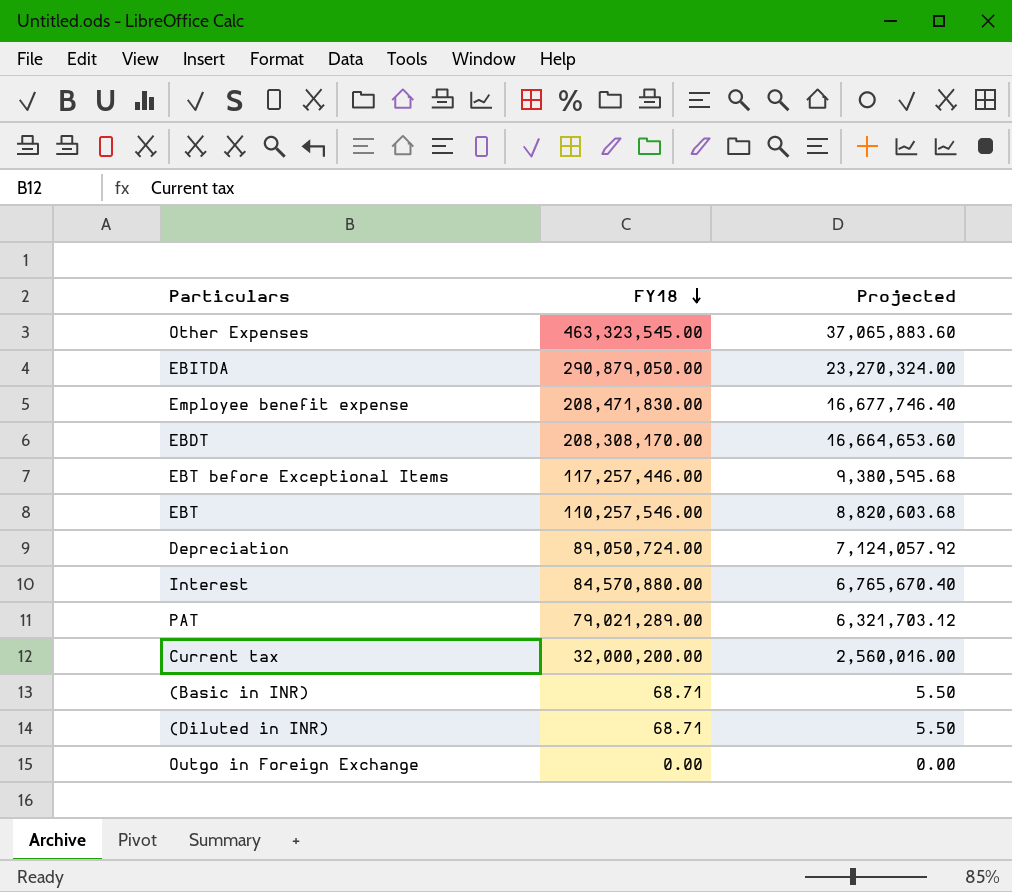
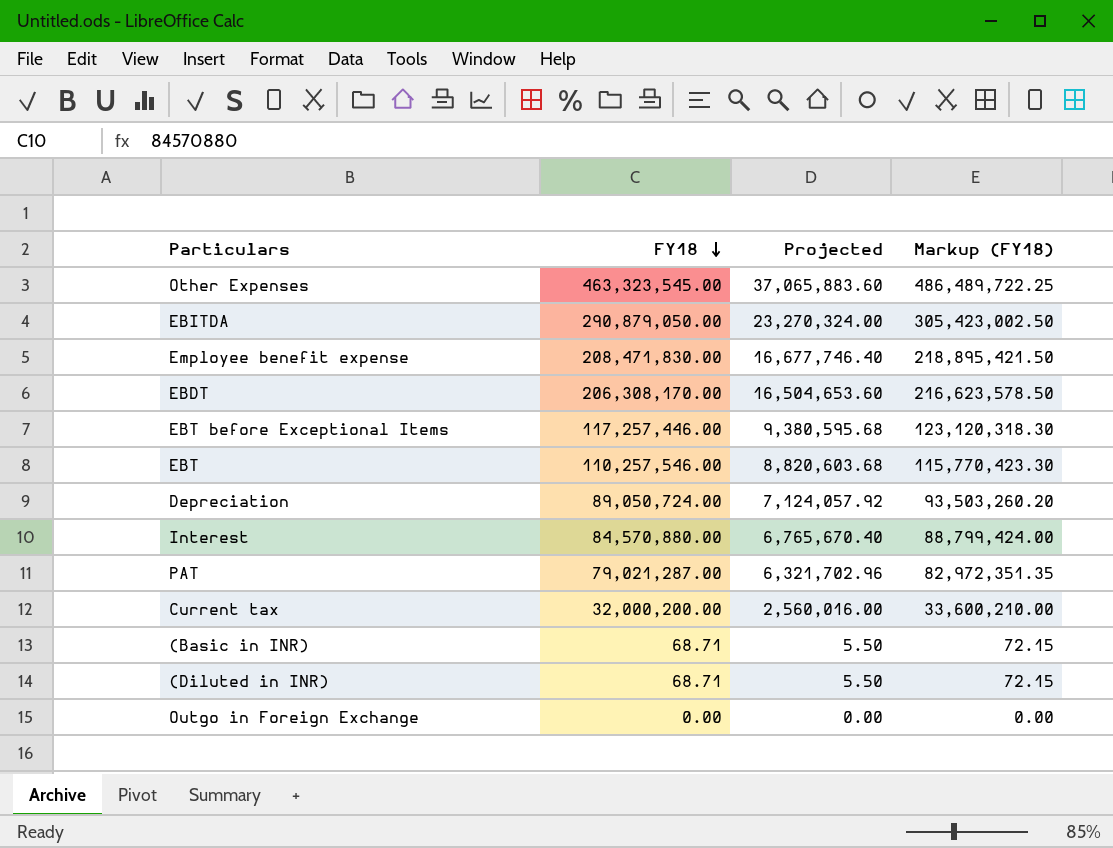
column Markup (FY18) | formula: none -> [FY18] * 1.05
EBDT | FY18: 208,308,170.00 -> 206,308,170.00
EBDT | Projected: 16,664,653.60 -> 16,504,653.60
PAT | FY18: 79,021,289.00 -> 79,021,287.00
PAT | Projected: 6,321,703.12 -> 6,321,702.96

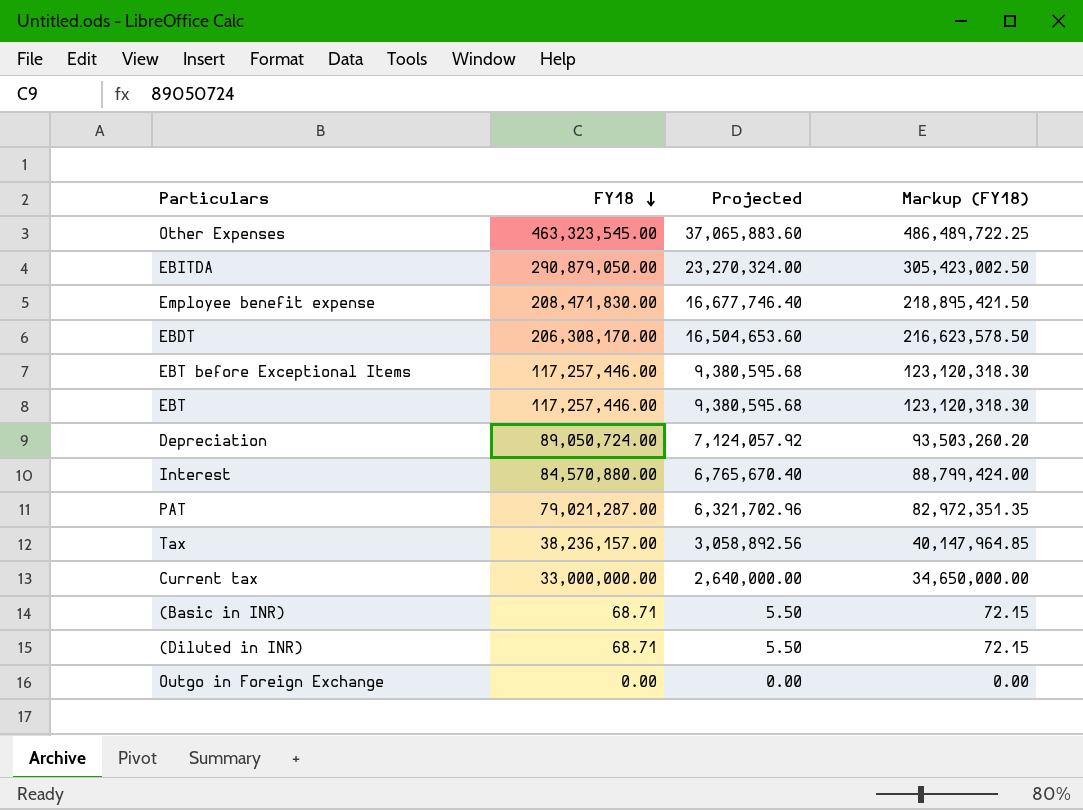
EBT | FY18: 110,257,546.00 -> 117,257,446.00
EBT | Projected: 8,820,603.68 -> 9,380,595.68
EBT | Markup (FY18): 115,770,423.30 -> 123,120,318.30
row Tax: none -> 38,236,157.00 | 3,058,892.56 | 40,147,964.85
Current tax | FY18: 32,000,200.00 -> 33,000,000.00
Current tax | Projected: 2,560,016.00 -> 2,640,000.00
Current tax | Markup (FY18): 33,600,210.00 -> 34,650,000.00

